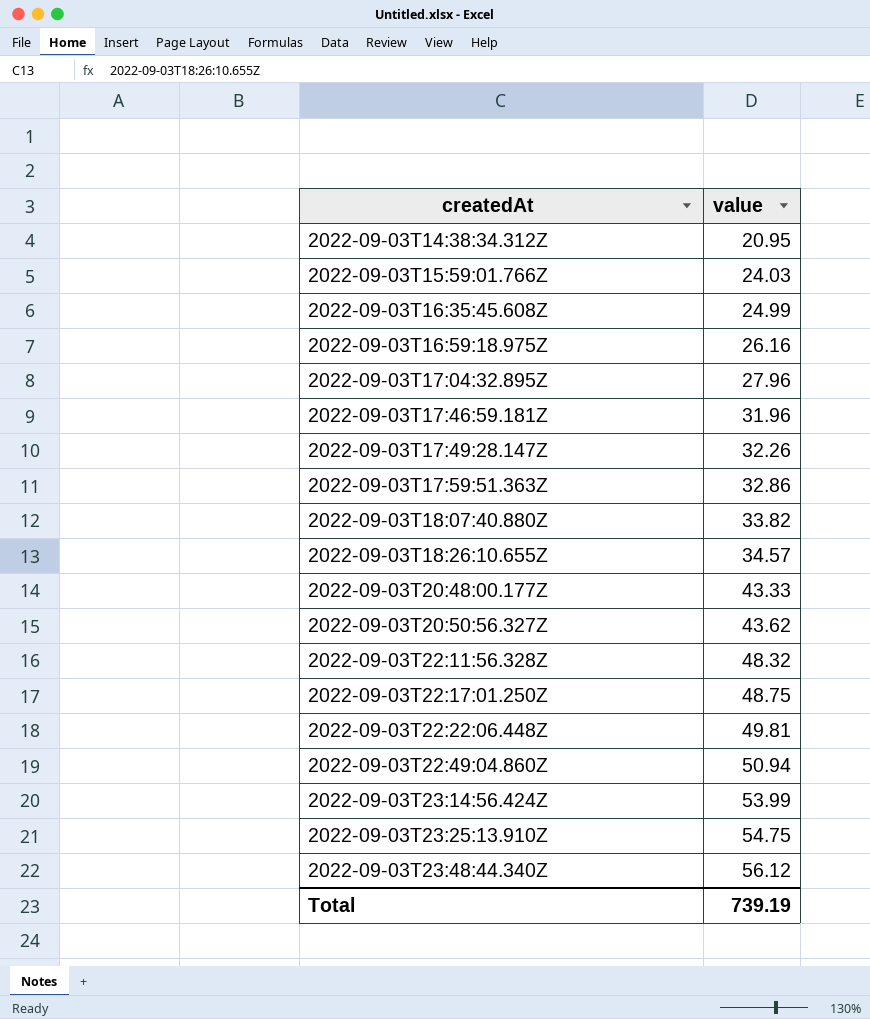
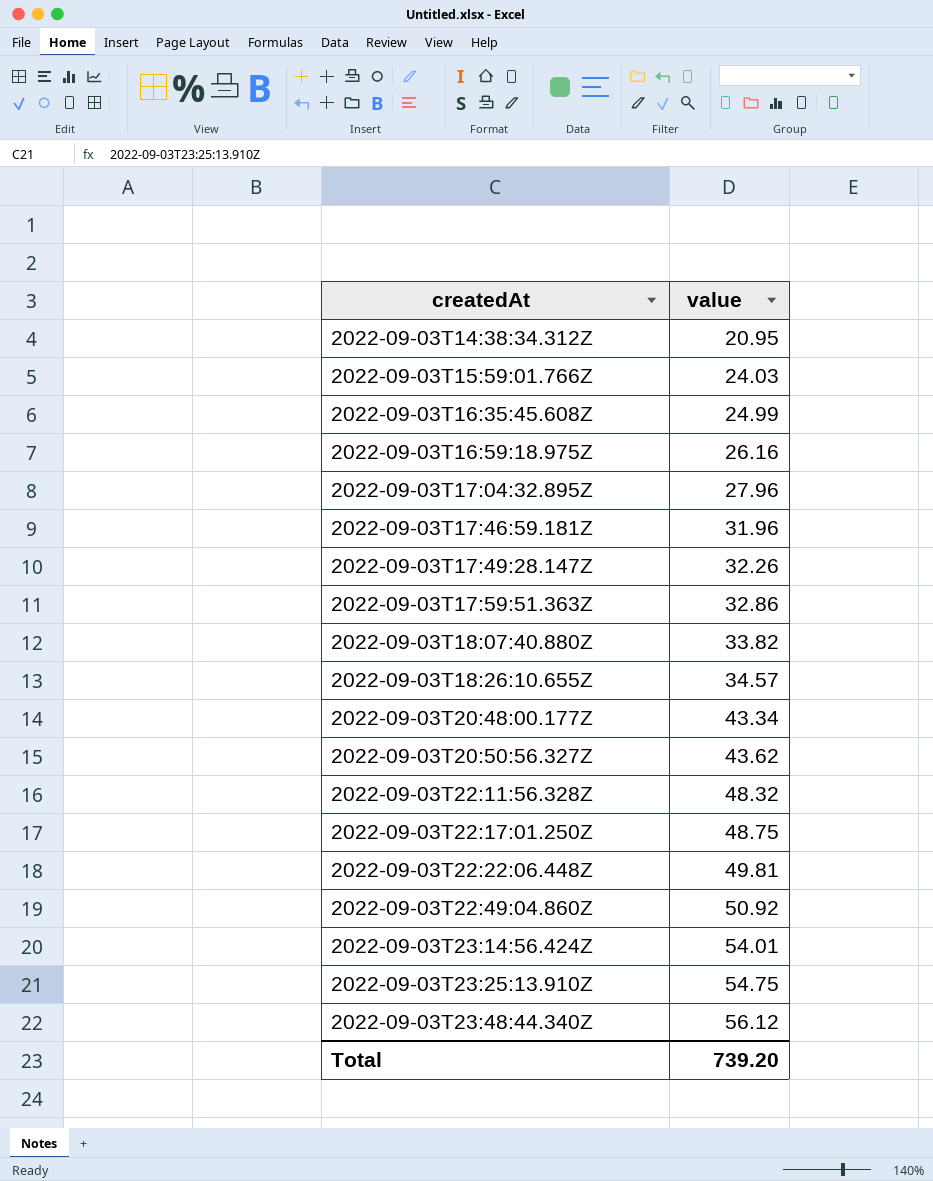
2022-09-03T20:48:00.177Z | value: 43.33 -> 43.34
2022-09-03T22:49:04.860Z | value: 50.94 -> 50.92
2022-09-03T23:14:56.424Z | value: 53.99 -> 54.01
Total | value: 739.19 -> 739.20

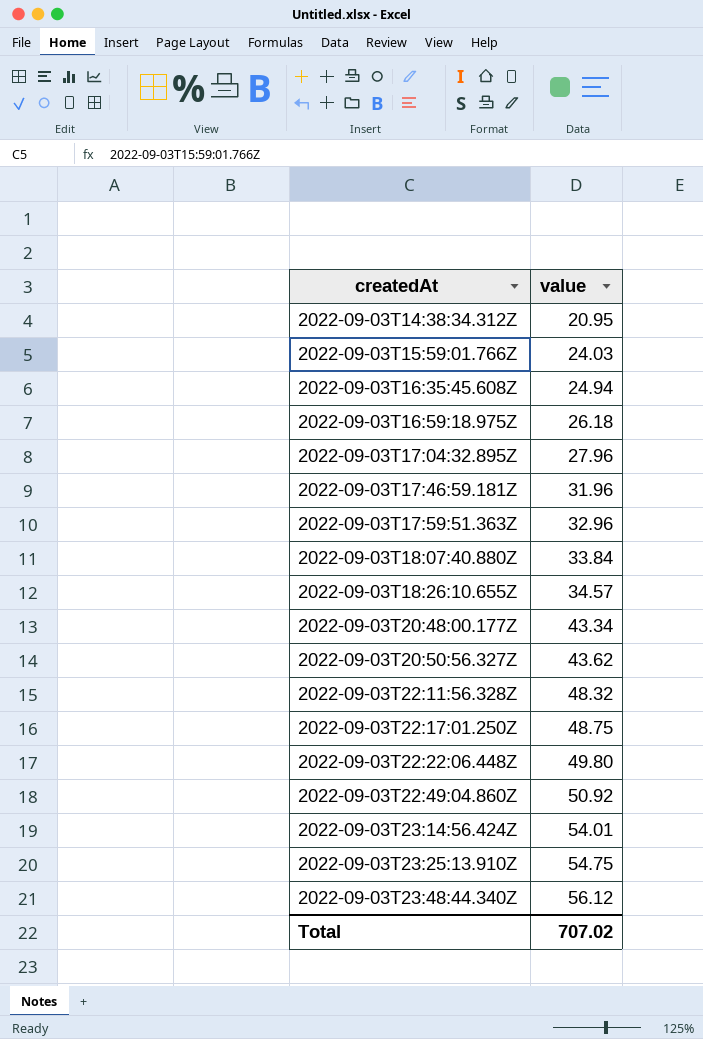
row 2022-09-03T17:49:28.147Z: 32.26 -> none
2022-09-03T16:35:45.608Z | value: 24.99 -> 24.94
2022-09-03T16:59:18.975Z | value: 26.16 -> 26.18
2022-09-03T17:59:51.363Z | value: 32.86 -> 32.96
2022-09-03T18:07:40.880Z | value: 33.82 -> 33.84
2022-09-03T22:22:06.448Z | value: 49.81 -> 49.80
Total | value: 739.20 -> 707.02

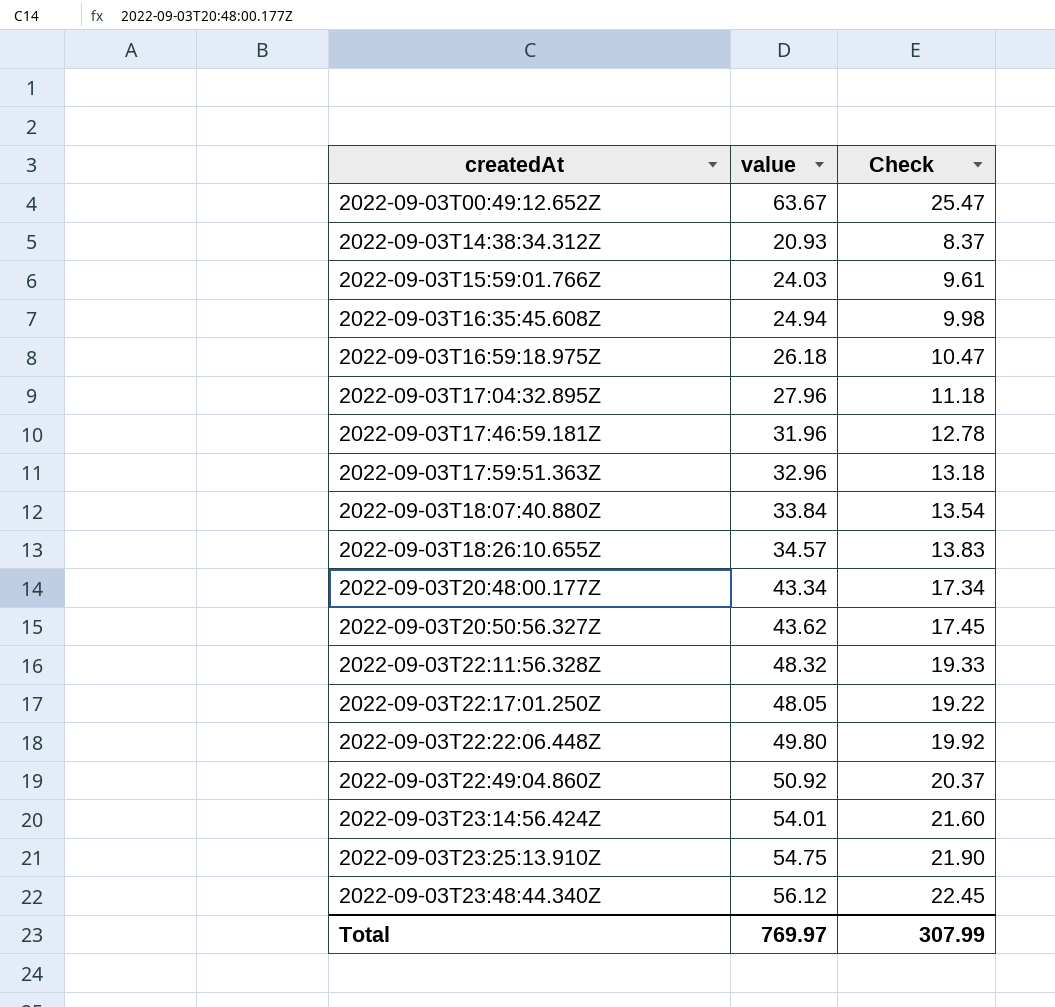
column Check | formula: none -> [value] * 0.4
row 2022-09-03T00:49:12.652Z: none -> 63.67 | 25.47
2022-09-03T14:38:34.312Z | value: 20.95 -> 20.93
2022-09-03T22:17:01.250Z | value: 48.75 -> 48.05
Total | value: 707.02 -> 769.97

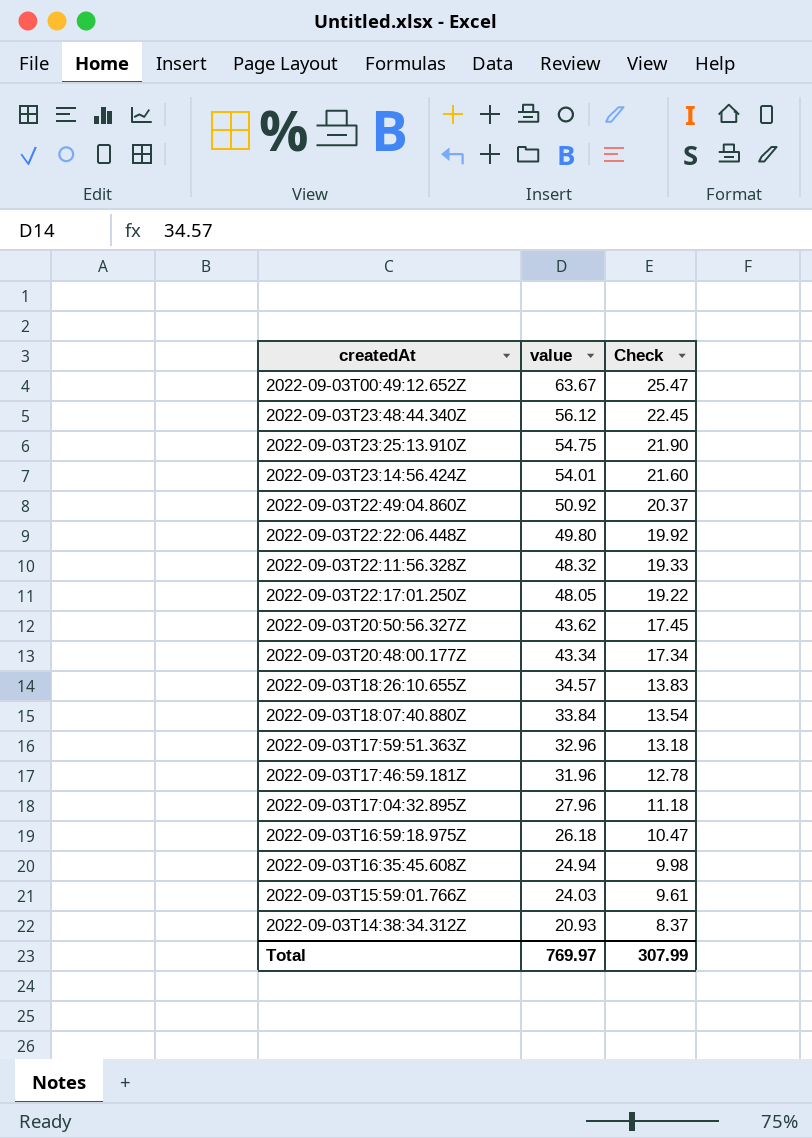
row order: createdAt ascending -> value descending

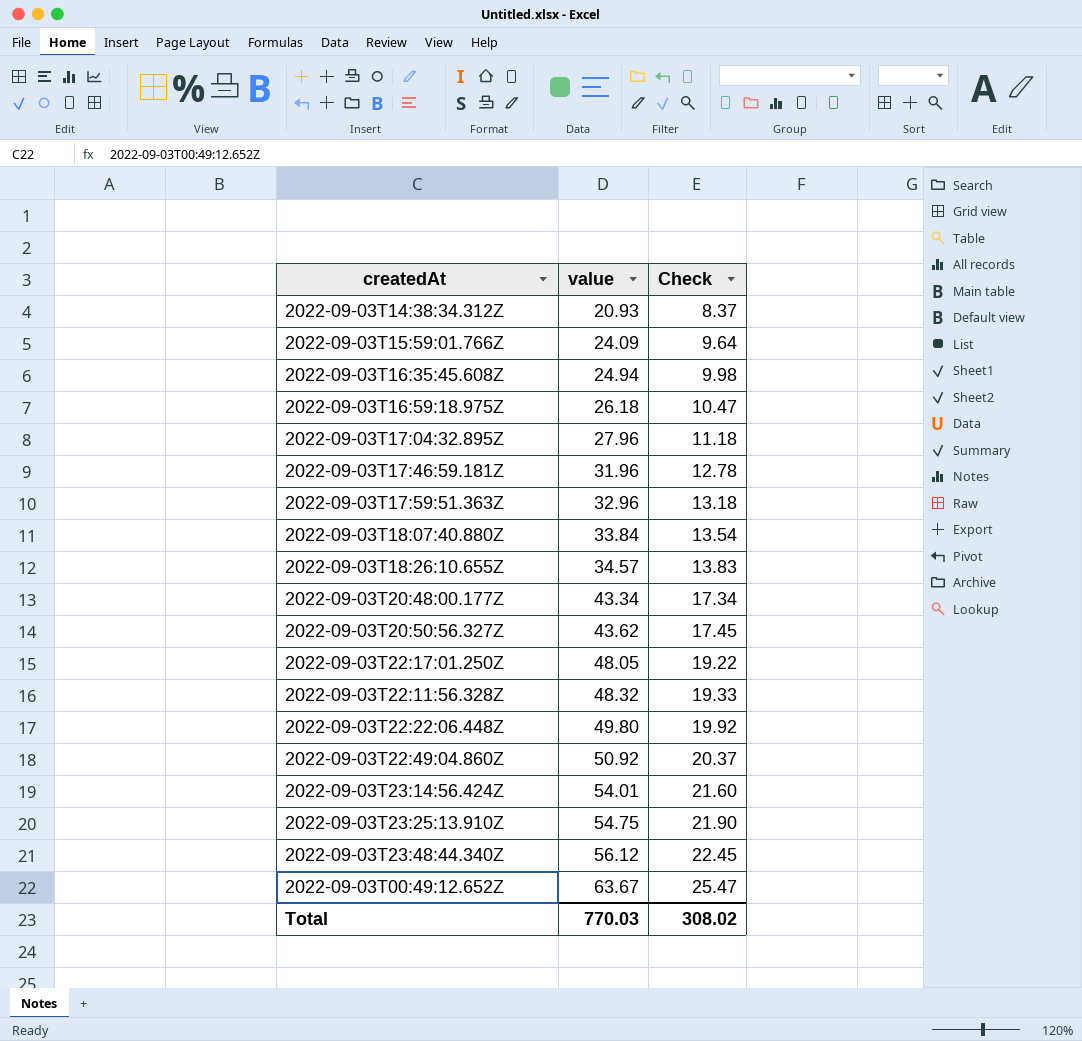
row order: value descending -> value ascending
2022-09-03T15:59:01.766Z | value: 24.03 -> 24.09
2022-09-03T15:59:01.766Z | Check: 9.61 -> 9.64
Total | value: 769.97 -> 770.03
Total | Check: 307.99 -> 308.02

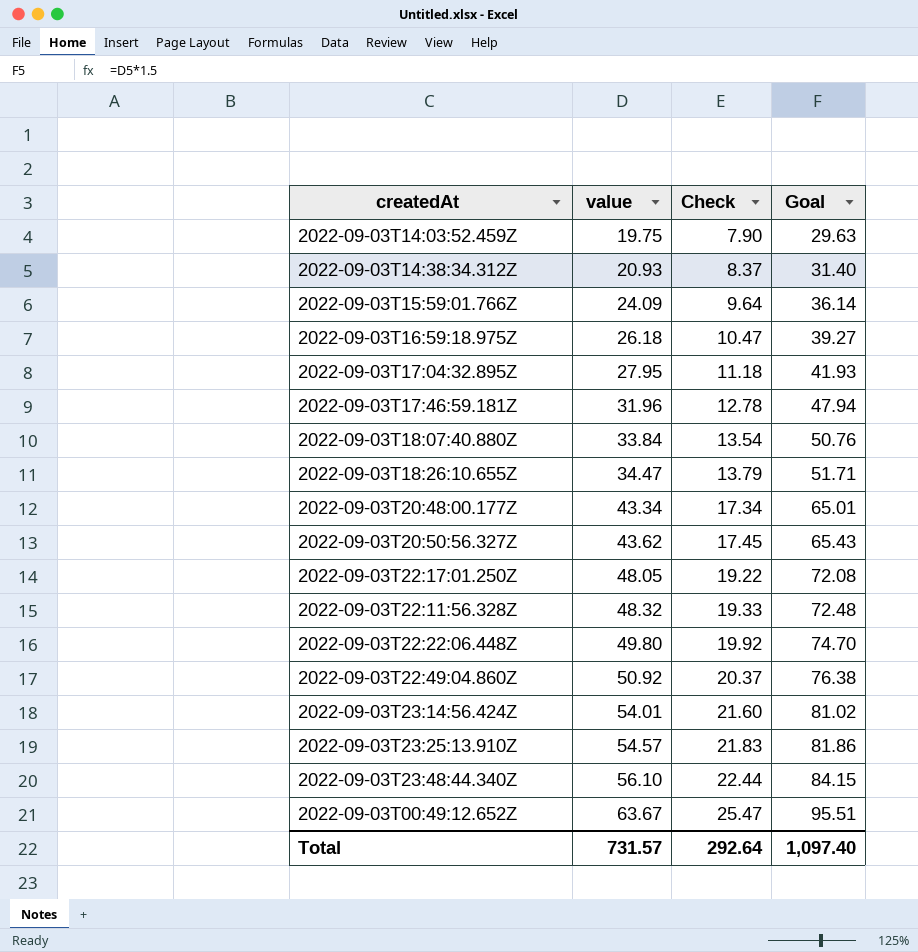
column Goal | formula: none -> [value] * 1.5
row 2022-09-03T16:35:45.608Z: 24.94 | 9.98 -> none
row 2022-09-03T17:59:51.363Z: 32.96 | 13.18 -> none
row 2022-09-03T14:03:52.459Z: none -> 19.75 | 7.90 | 29.63
2022-09-03T17:04:32.895Z | value: 27.96 -> 27.95
2022-09-03T18:26:10.655Z | value: 34.57 -> 34.47
2022-09-03T18:26:10.655Z | Check: 13.83 -> 13.79
2022-09-03T23:25:13.910Z | value: 54.75 -> 54.57
2022-09-03T23:25:13.910Z | Check: 21.90 -> 21.83
2022-09-03T23:48:44.340Z | value: 56.12 -> 56.10
2022-09-03T23:48:44.340Z | Check: 22.45 -> 22.44
Total | value: 770.03 -> 731.57
Total | Check: 308.02 -> 292.64

